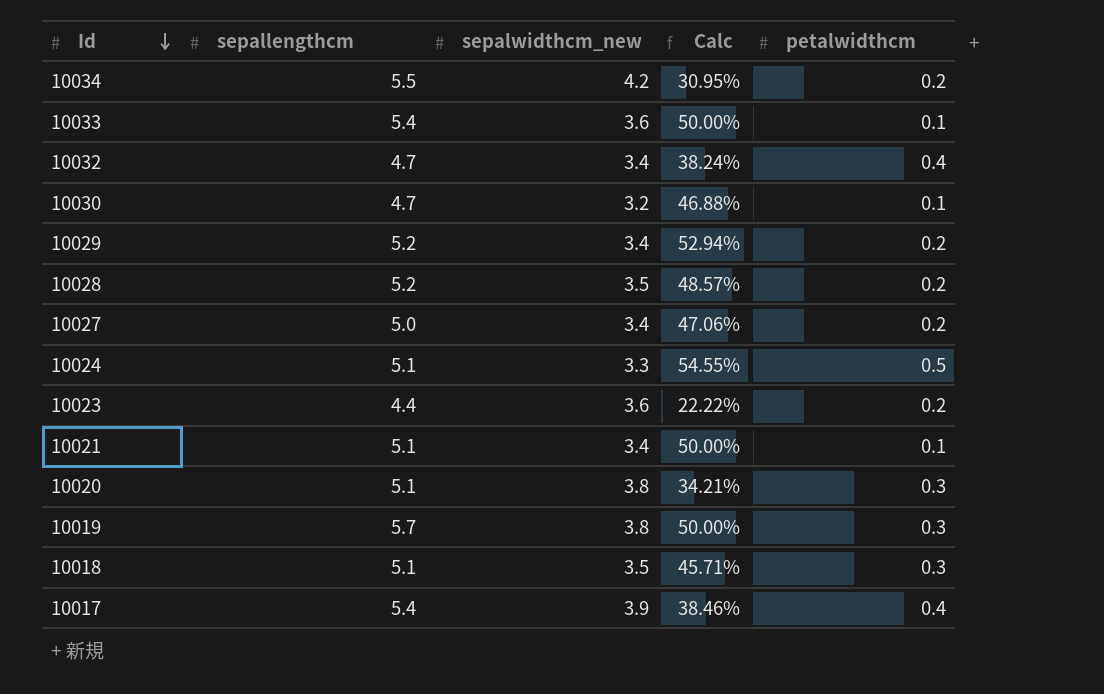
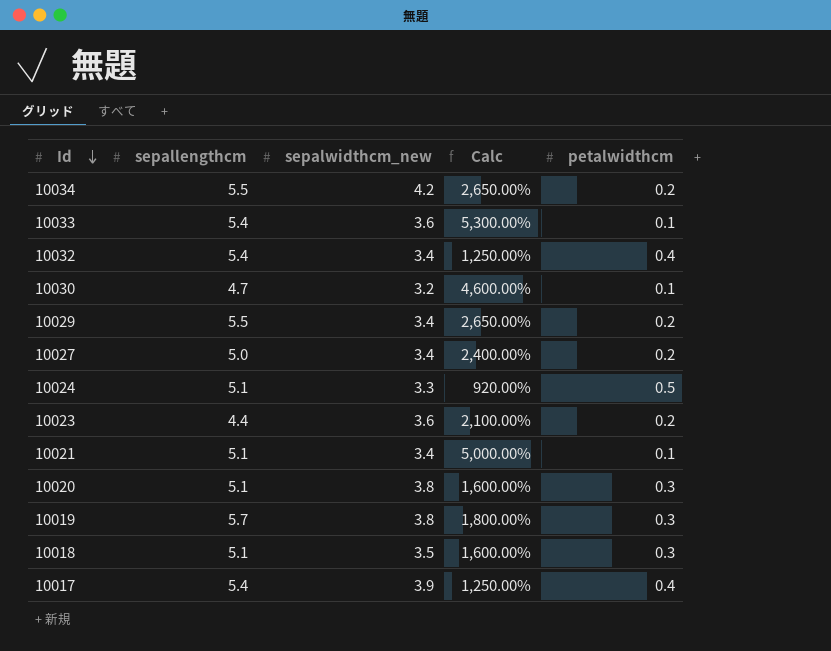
column Calc | formula: ([sepallengthcm] - [sepalwidthcm_new]) / [sepalwidthcm_new] -> ([sepallengthcm] - [petalwidthcm]) / [petalwidthcm]
row 10028: 5.2 | 3.5 | 48.57% | 0.2 -> none
10032 | sepallengthcm: 4.7 -> 5.4
10029 | sepallengthcm: 5.2 -> 5.5

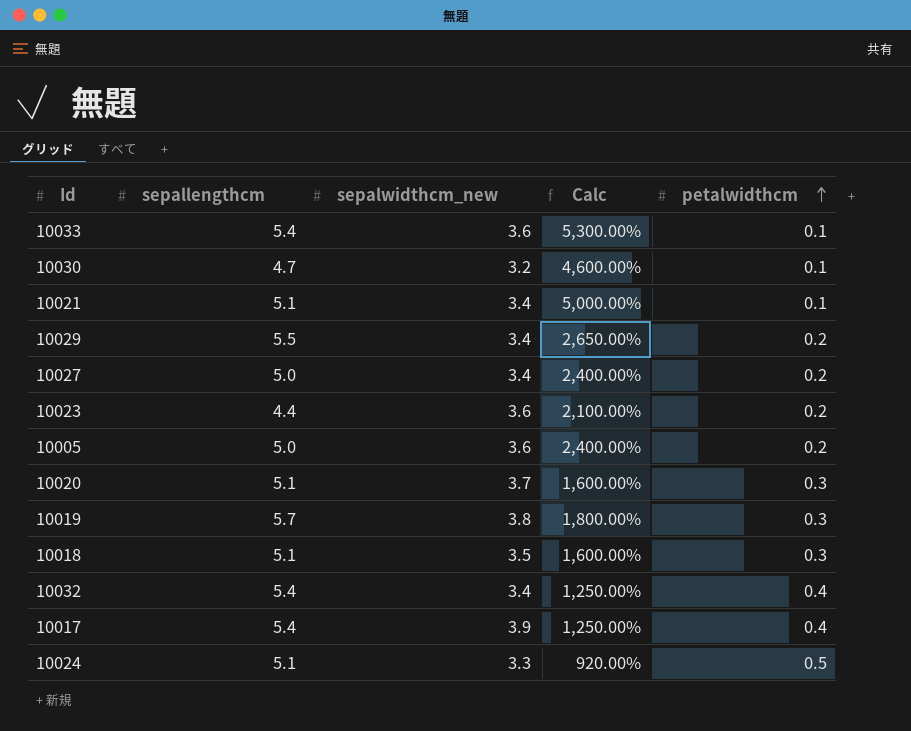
row order: Id descending -> petalwidthcm ascending
row 10034: 5.5 | 4.2 | 2,650.00% | 0.2 -> none
row 10005: none -> 5.0 | 3.6 | 2,400.00% | 0.2
10020 | sepalwidthcm_new: 3.8 -> 3.7

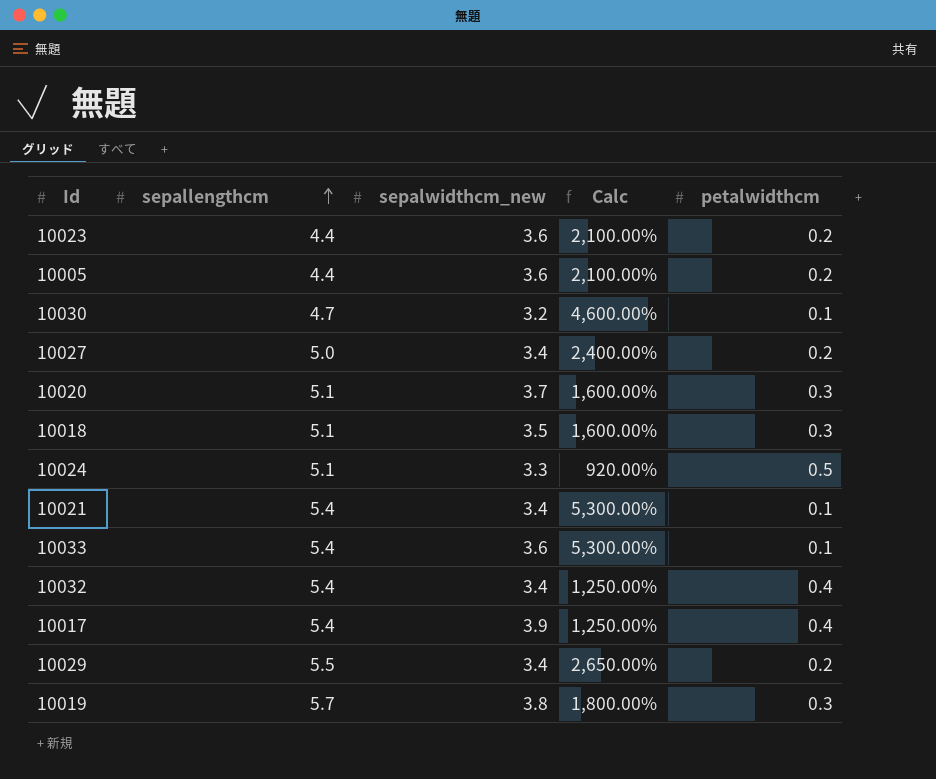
row order: petalwidthcm ascending -> sepallengthcm ascending
10005 | sepallengthcm: 5.0 -> 4.4
10005 | Calc: 2,400.00% -> 2,100.00%
10021 | sepallengthcm: 5.1 -> 5.4
10021 | Calc: 5,000.00% -> 5,300.00%

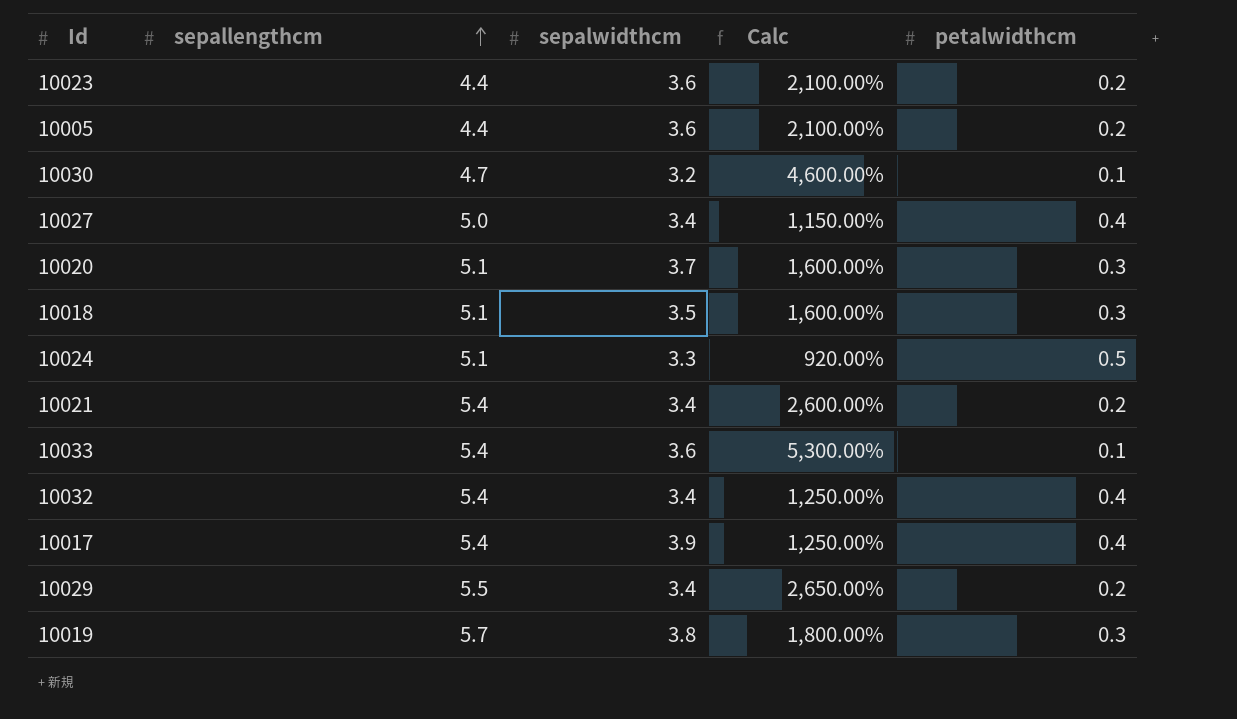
column name: sepalwidthcm_new -> sepalwidthcm
10027 | Calc: 2,400.00% -> 1,150.00%
10027 | petalwidthcm: 0.2 -> 0.4
10021 | Calc: 5,300.00% -> 2,600.00%
10021 | petalwidthcm: 0.1 -> 0.2

